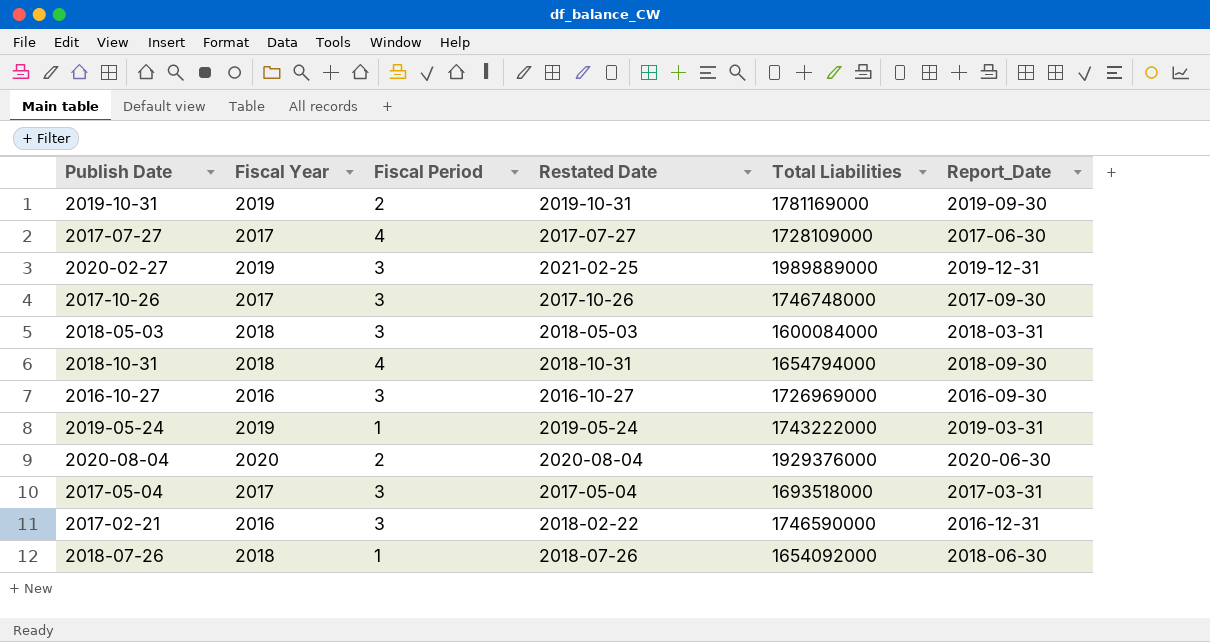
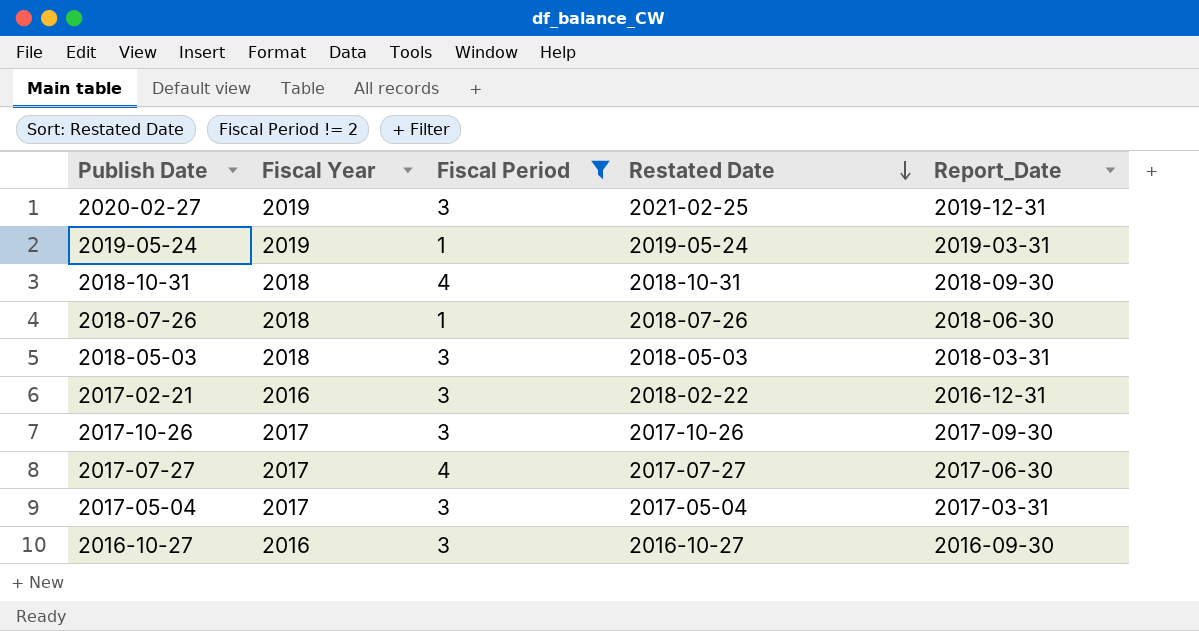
filter: none -> Fiscal Period != 2
row order: none -> Restated Date descending
column Total Liabilities | position: 5 -> none

